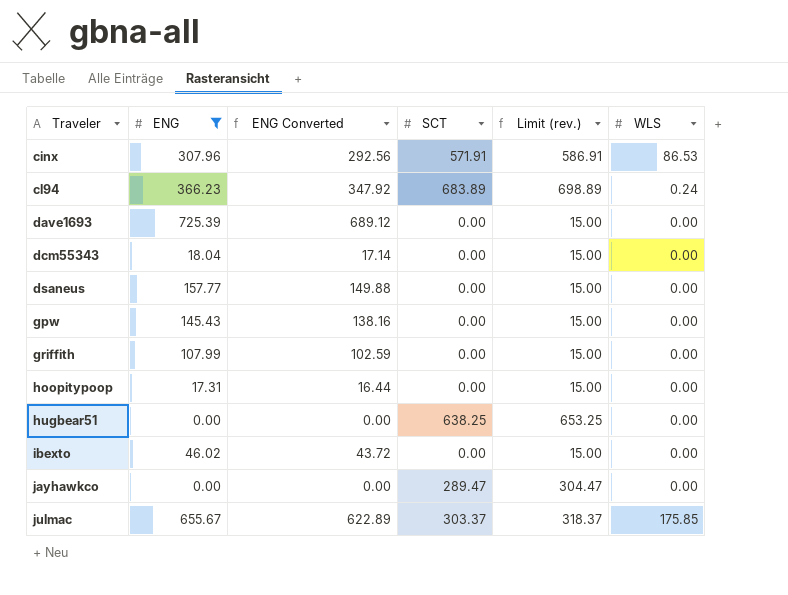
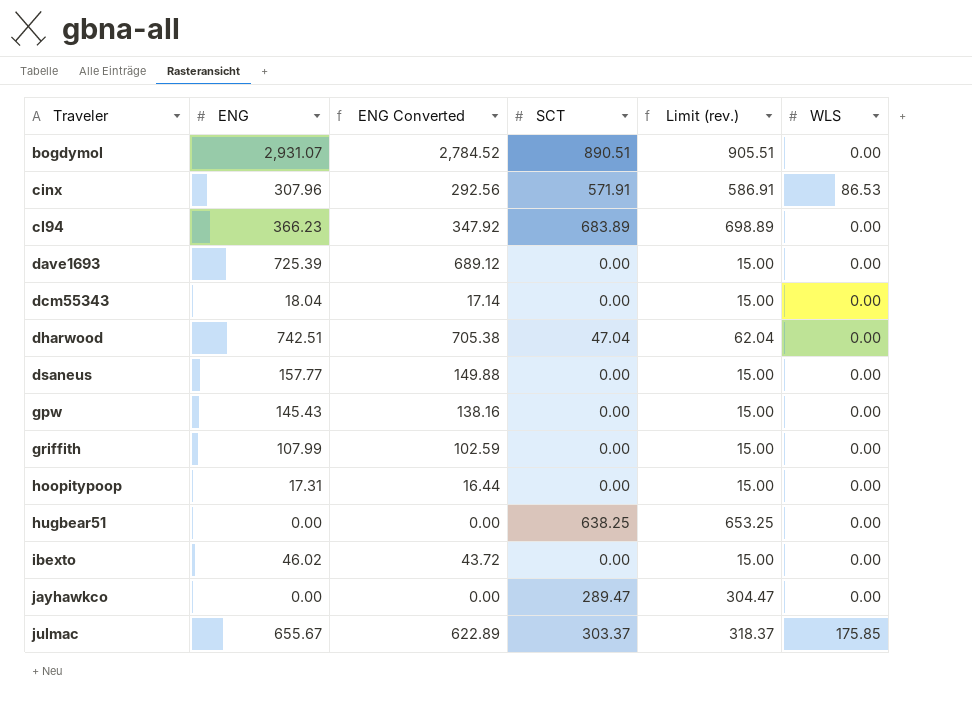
filter: ENG <= 725.39 -> none
cl94 | WLS: 0.24 -> 0.00

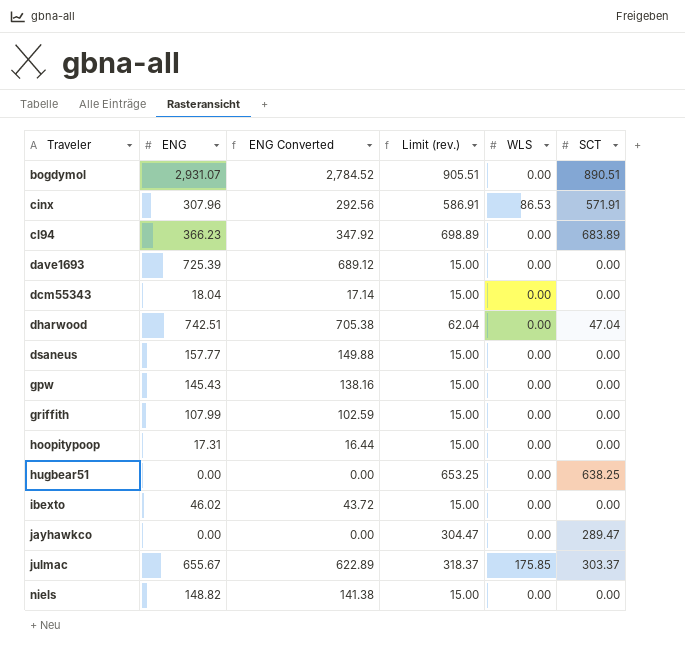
column SCT | position: 4 -> 6
row niels: none -> 148.82 | 141.38 | 15.00 | 0.00 | 0.00

